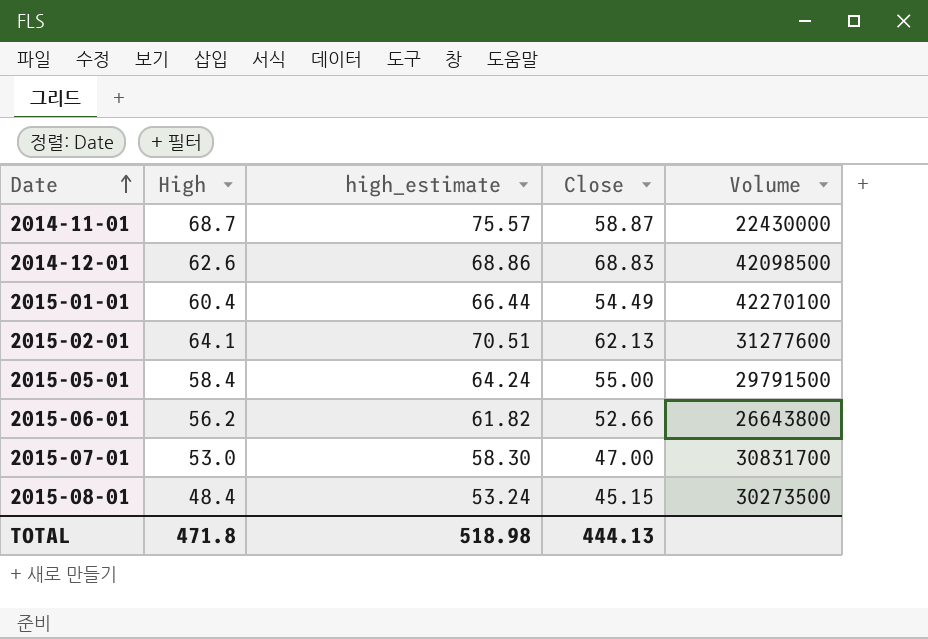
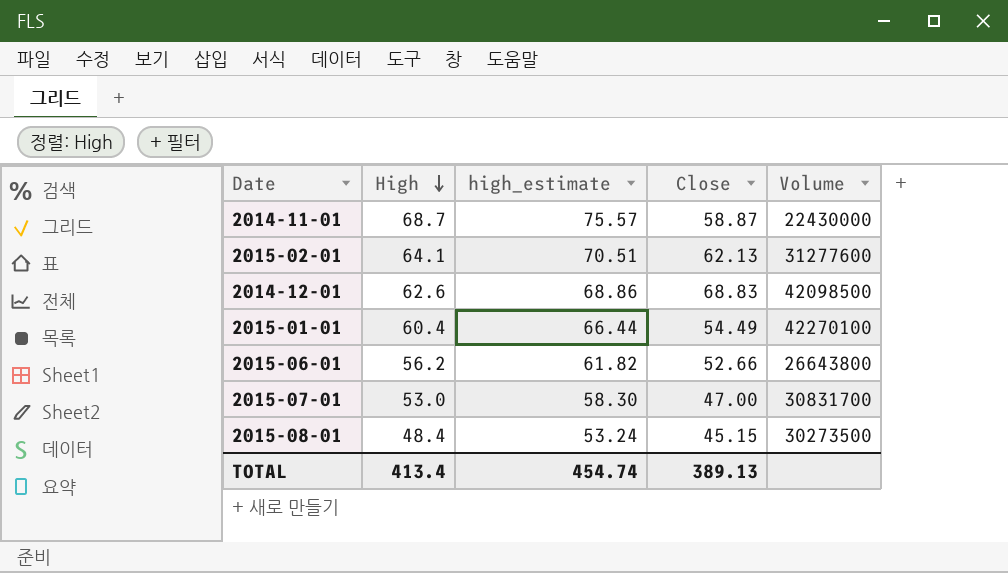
row order: Date ascending -> High descending
row 2015-05-01: 58.4 | 64.24 | 55.00 | 29791500 -> none
TOTAL | High: 471.8 -> 413.4
TOTAL | high_estimate: 518.98 -> 454.74
TOTAL | Close: 444.13 -> 389.13

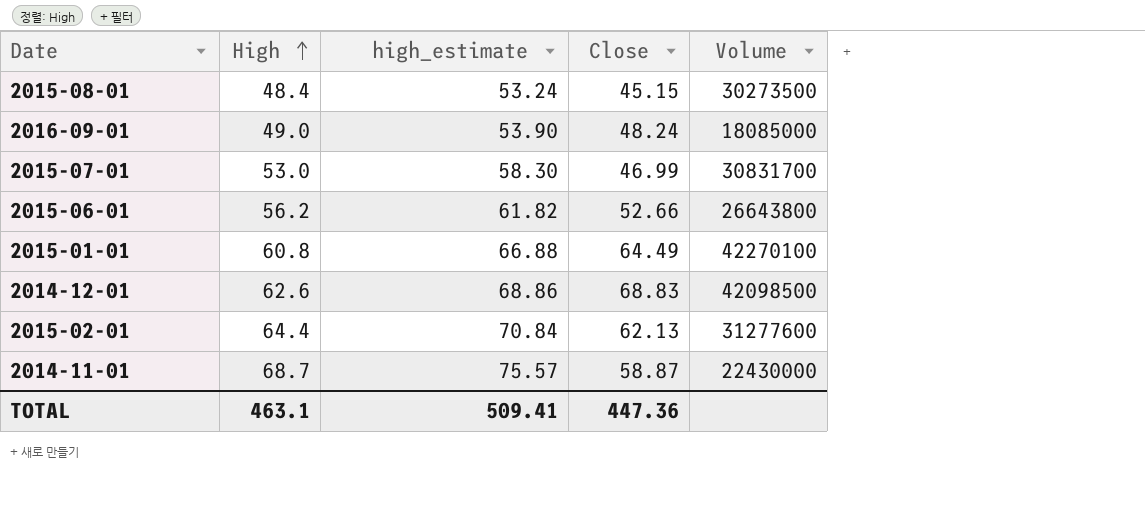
row order: High descending -> High ascending
row 2016-09-01: none -> 49.0 | 53.90 | 48.24 | 18085000
2015-07-01 | Close: 47.00 -> 46.99
2015-01-01 | High: 60.4 -> 60.8
2015-01-01 | high_estimate: 66.44 -> 66.88
2015-01-01 | Close: 54.49 -> 64.49
2015-02-01 | High: 64.1 -> 64.4
2015-02-01 | high_estimate: 70.51 -> 70.84
TOTAL | High: 413.4 -> 463.1
TOTAL | high_estimate: 454.74 -> 509.41
TOTAL | Close: 389.13 -> 447.36

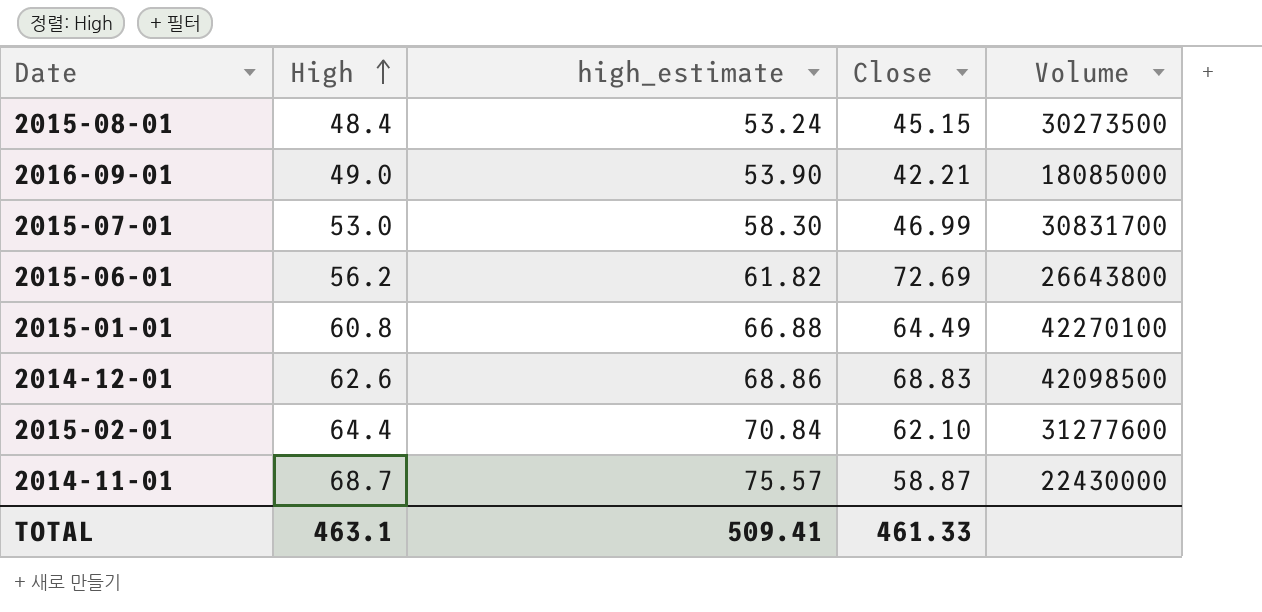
2016-09-01 | Close: 48.24 -> 42.21
2015-06-01 | Close: 52.66 -> 72.69
2015-02-01 | Close: 62.13 -> 62.10
TOTAL | Close: 447.36 -> 461.33

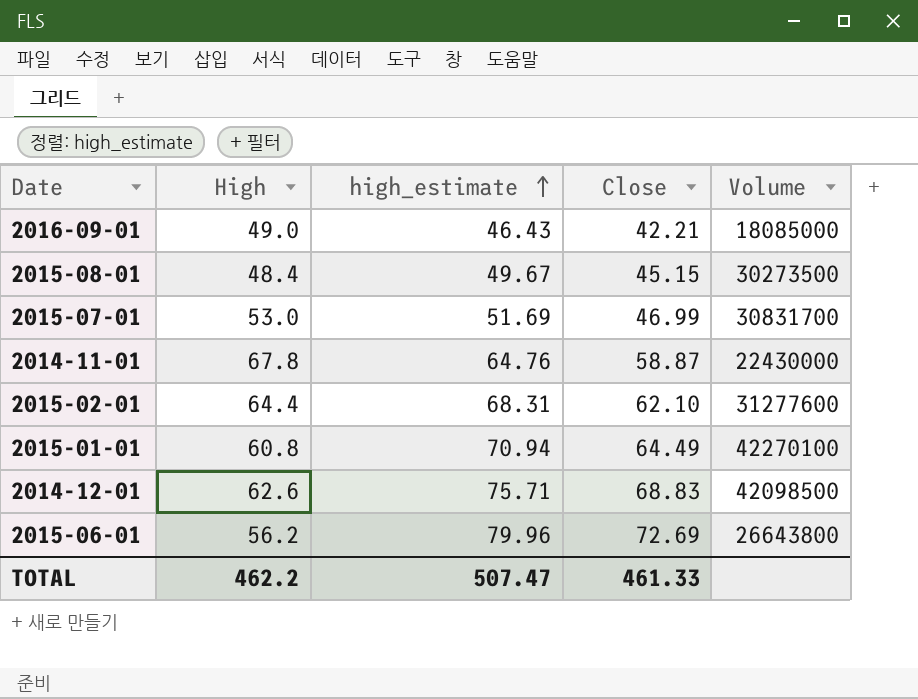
row order: High ascending -> high_estimate ascending
column high_estimate | formula: [High] * 1.1 -> [Close] * 1.1
2014-11-01 | High: 68.7 -> 67.8
TOTAL | High: 463.1 -> 462.2
TOTAL | high_estimate: 509.41 -> 507.47

